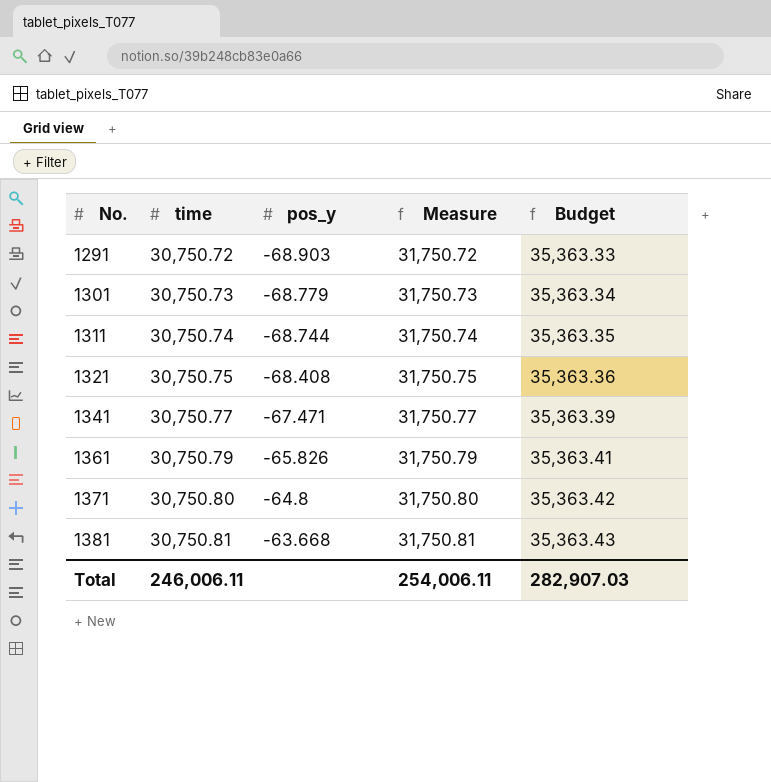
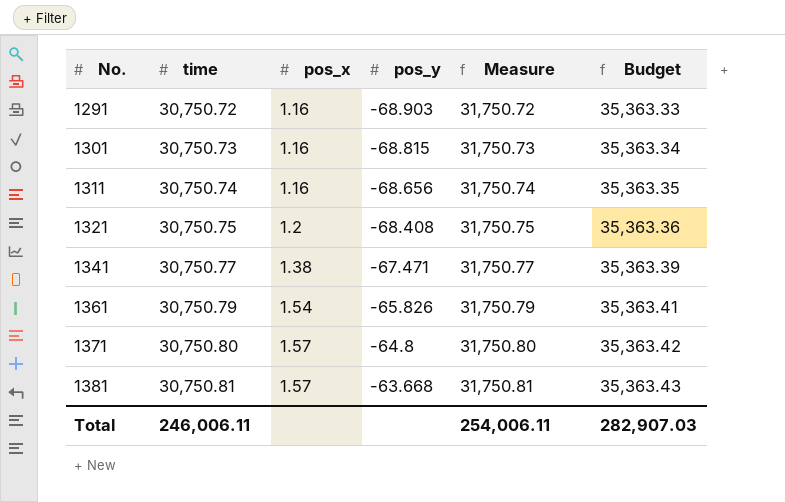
column pos_x | position: none -> 3
1301 | pos_y: -68.779 -> -68.815
1311 | pos_y: -68.744 -> -68.656

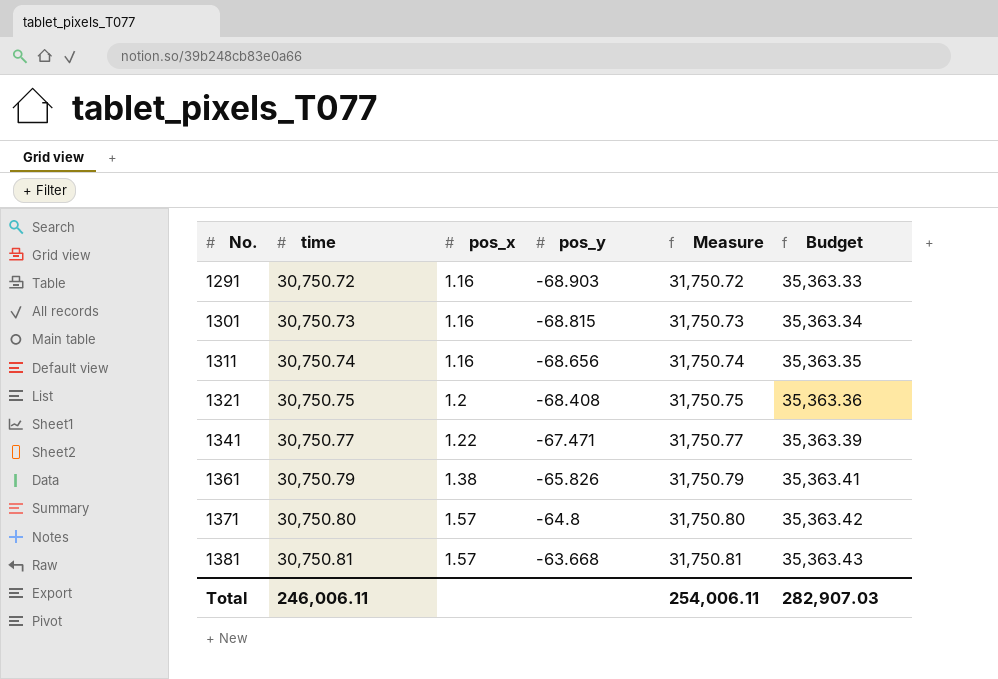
1341 | pos_x: 1.38 -> 1.22
1361 | pos_x: 1.54 -> 1.38

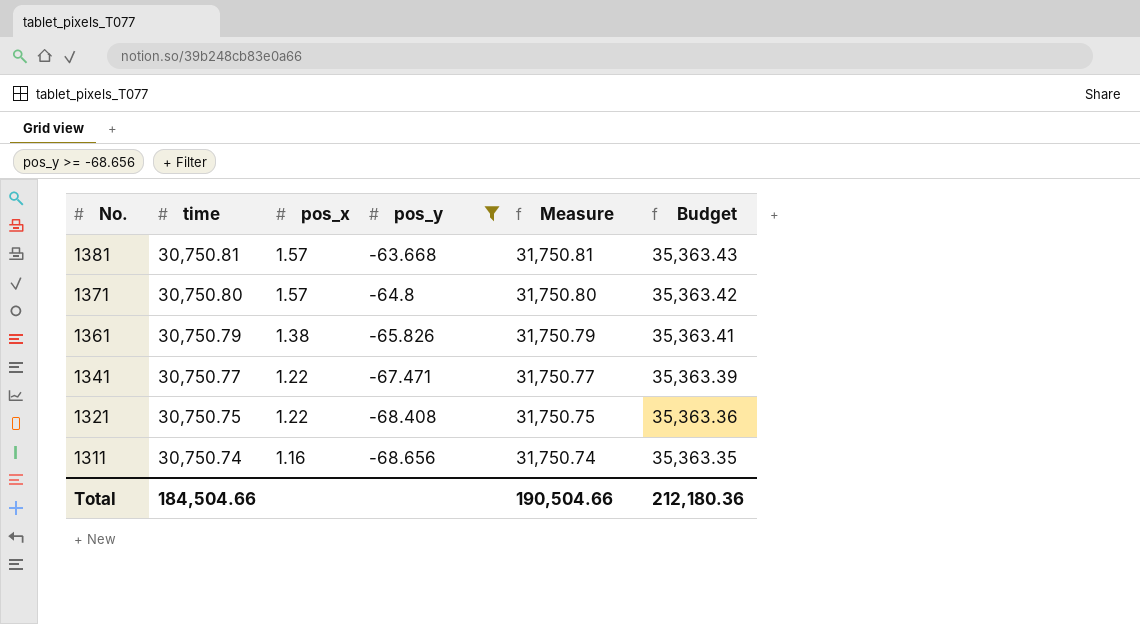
filter: none -> pos_y >= -68.656
row order: No. ascending -> No. descending
1321 | pos_x: 1.2 -> 1.22
Total | time: 246,006.11 -> 184,504.66
Total | Measure: 254,006.11 -> 190,504.66
Total | Budget: 282,907.03 -> 212,180.36

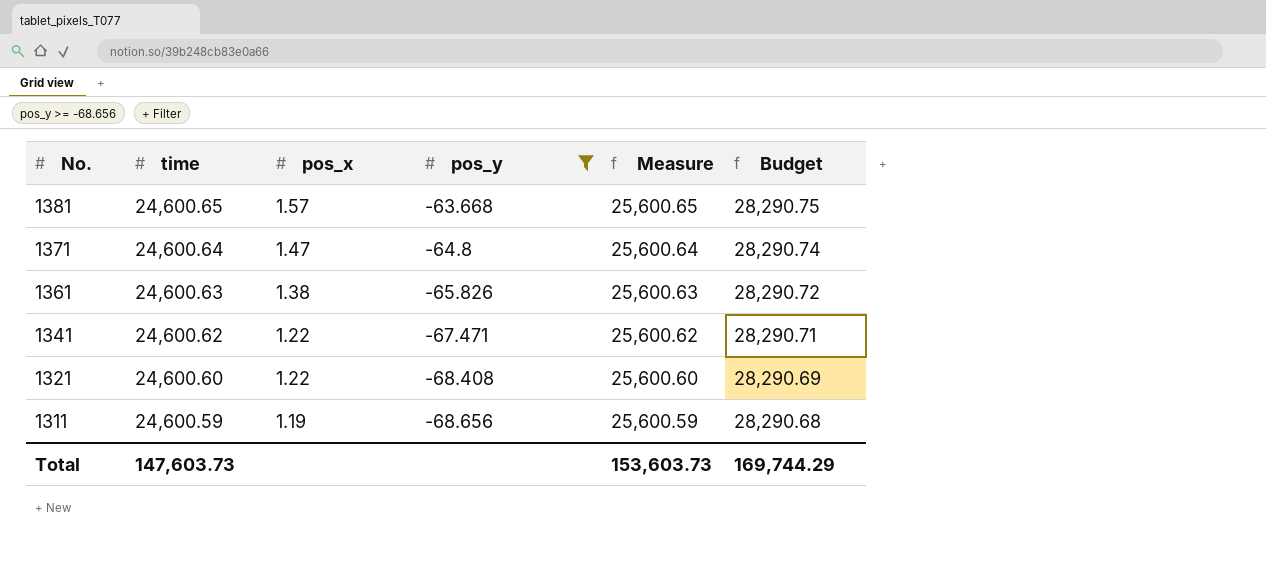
1381 | time: 30,750.81 -> 24,600.65
1381 | Measure: 31,750.81 -> 25,600.65
1381 | Budget: 35,363.43 -> 28,290.75
1371 | time: 30,750.80 -> 24,600.64
1371 | pos_x: 1.57 -> 1.47
1371 | Measure: 31,750.80 -> 25,600.64
1371 | Budget: 35,363.42 -> 28,290.74
1361 | time: 30,750.79 -> 24,600.63
1361 | Measure: 31,750.79 -> 25,600.63
1361 | Budget: 35,363.41 -> 28,290.72
1341 | time: 30,750.77 -> 24,600.62
1341 | Measure: 31,750.77 -> 25,600.62
1341 | Budget: 35,363.39 -> 28,290.71
1321 | time: 30,750.75 -> 24,600.60
1321 | Measure: 31,750.75 -> 25,600.60
1321 | Budget: 35,363.36 -> 28,290.69
1311 | time: 30,750.74 -> 24,600.59
1311 | pos_x: 1.16 -> 1.19
1311 | Measure: 31,750.74 -> 25,600.59
1311 | Budget: 35,363.35 -> 28,290.68
Total | time: 184,504.66 -> 147,603.73
Total | Measure: 190,504.66 -> 153,603.73
Total | Budget: 212,180.36 -> 169,744.29

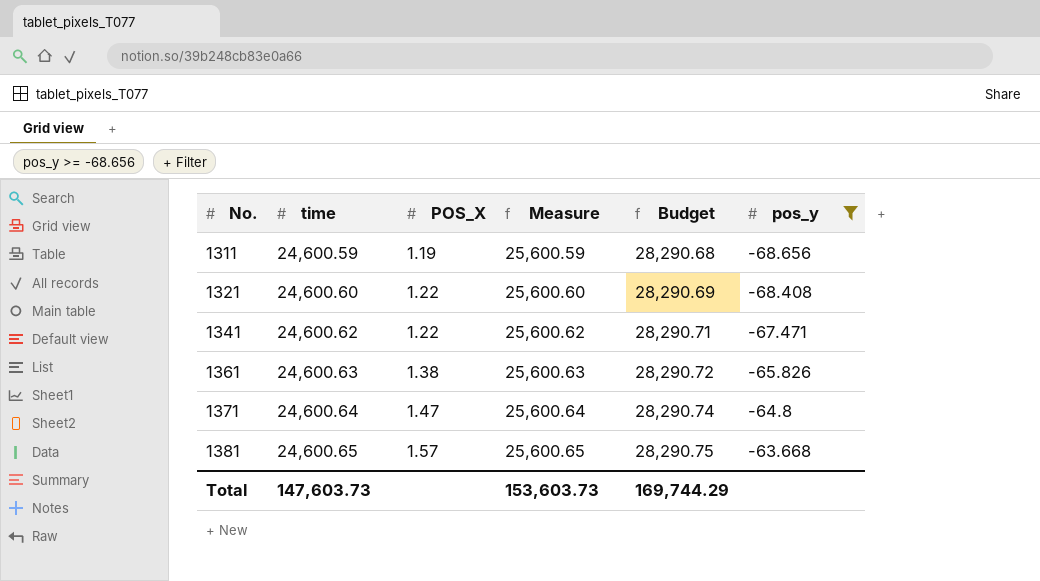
row order: No. descending -> No. ascending
column name: pos_x -> POS_X
column pos_y | position: 4 -> 6

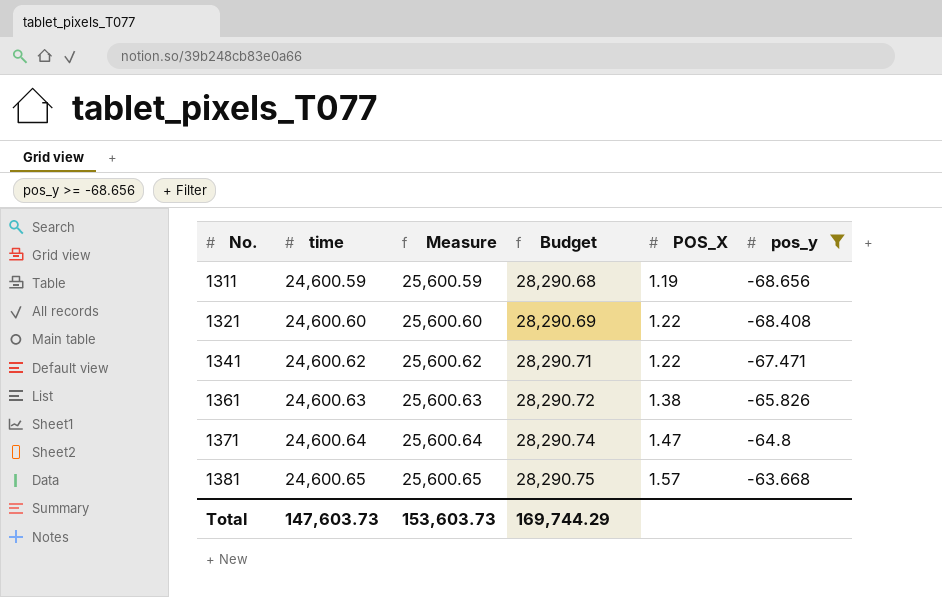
column POS_X | position: 3 -> 5

